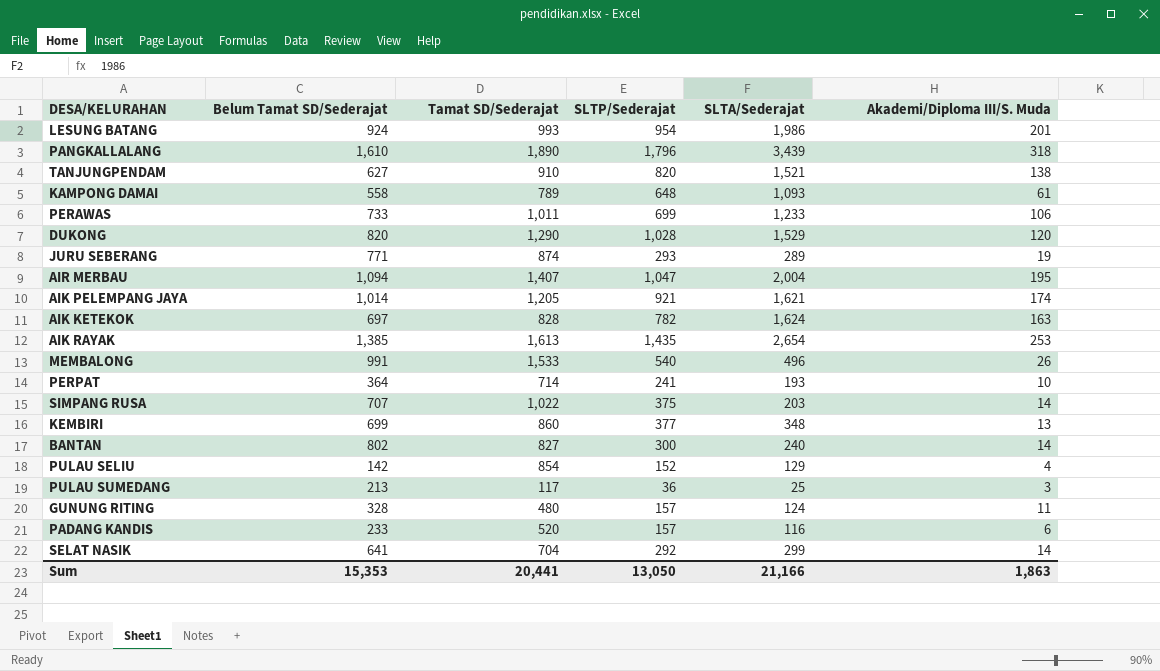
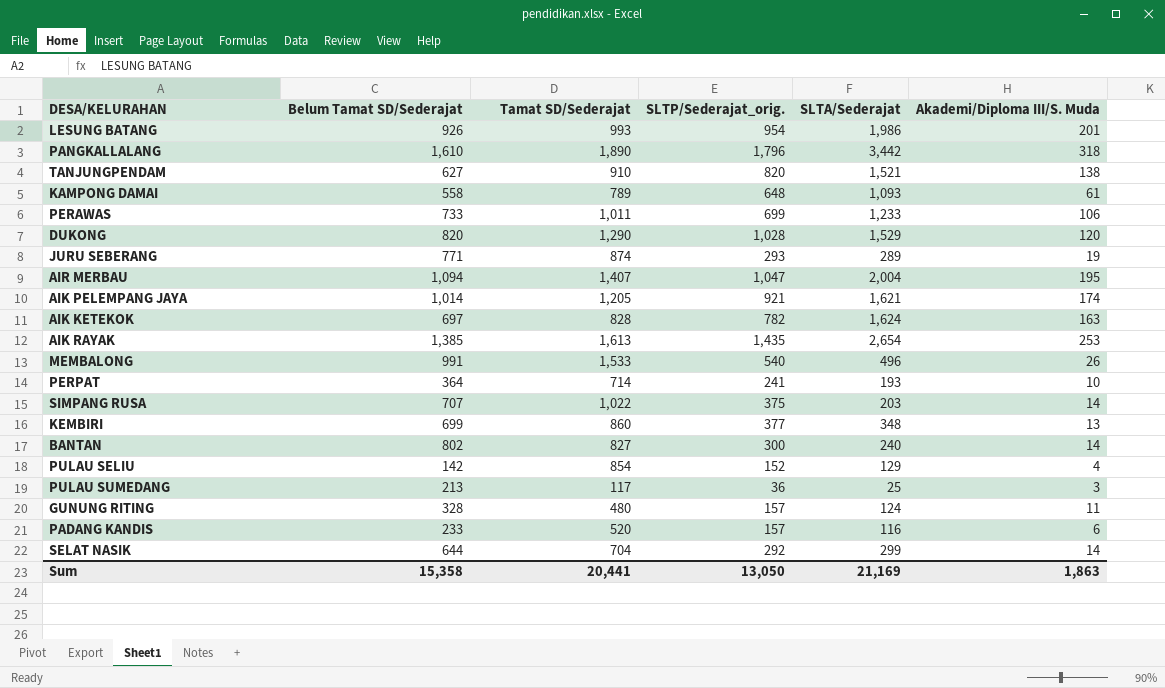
column name: SLTP/Sederajat -> SLTP/Sederajat_orig.
LESUNG BATANG | Belum Tamat SD/Sederajat: 924 -> 926
PANGKALLALANG | SLTA/Sederajat: 3,439 -> 3,442
SELAT NASIK | Belum Tamat SD/Sederajat: 641 -> 644
Sum | Belum Tamat SD/Sederajat: 15,353 -> 15,358
Sum | SLTA/Sederajat: 21,166 -> 21,169

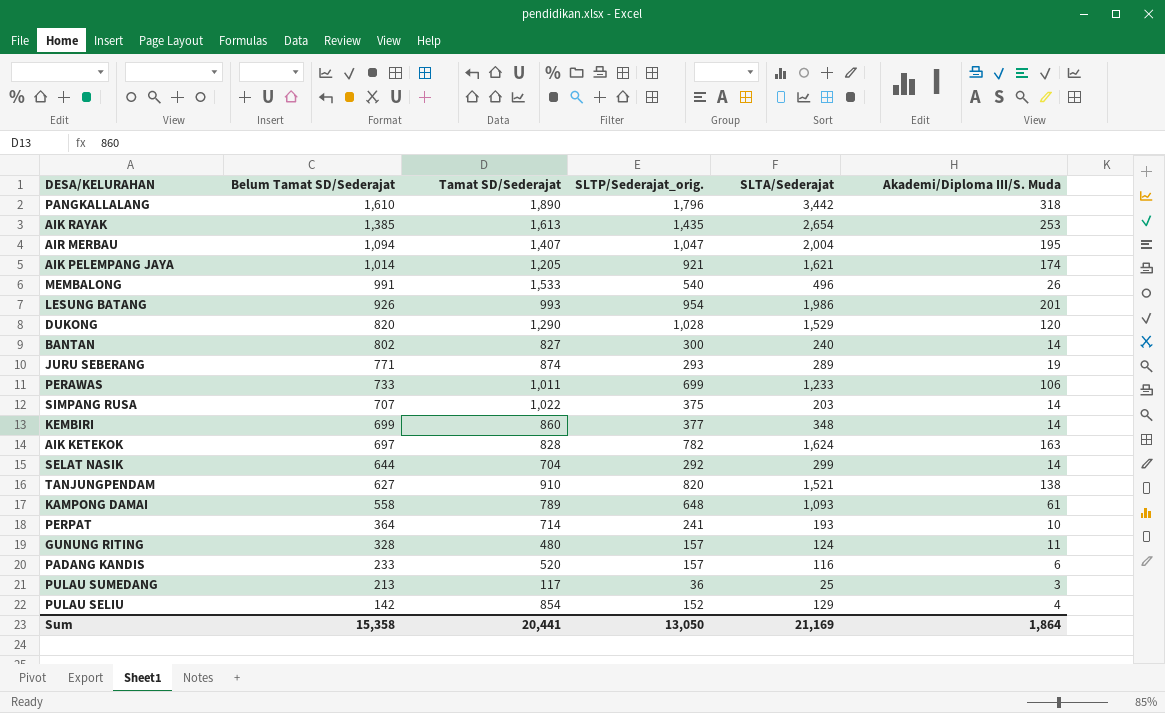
row order: none -> Belum Tamat SD/Sederajat descending
KEMBIRI | Akademi/Diploma III/S. Muda: 13 -> 14
Sum | Akademi/Diploma III/S. Muda: 1,863 -> 1,864

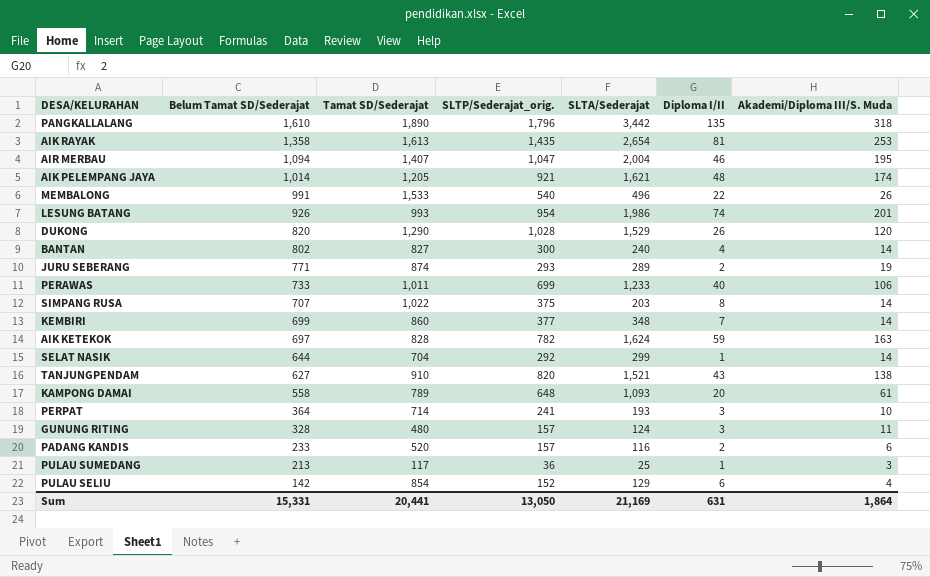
column Diploma I/II | position: none -> 6
AIK RAYAK | Belum Tamat SD/Sederajat: 1,385 -> 1,358
Sum | Belum Tamat SD/Sederajat: 15,358 -> 15,331

